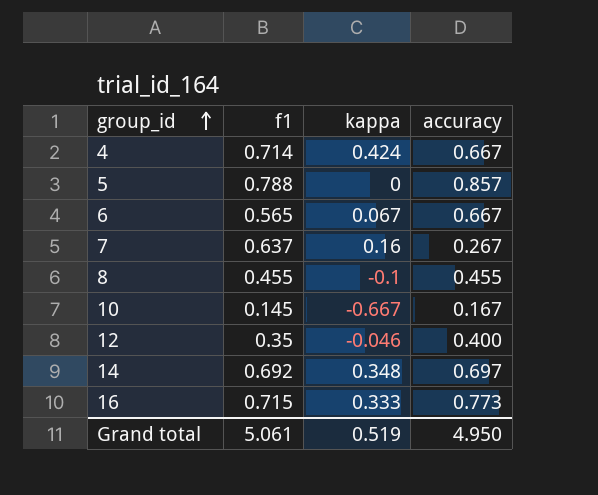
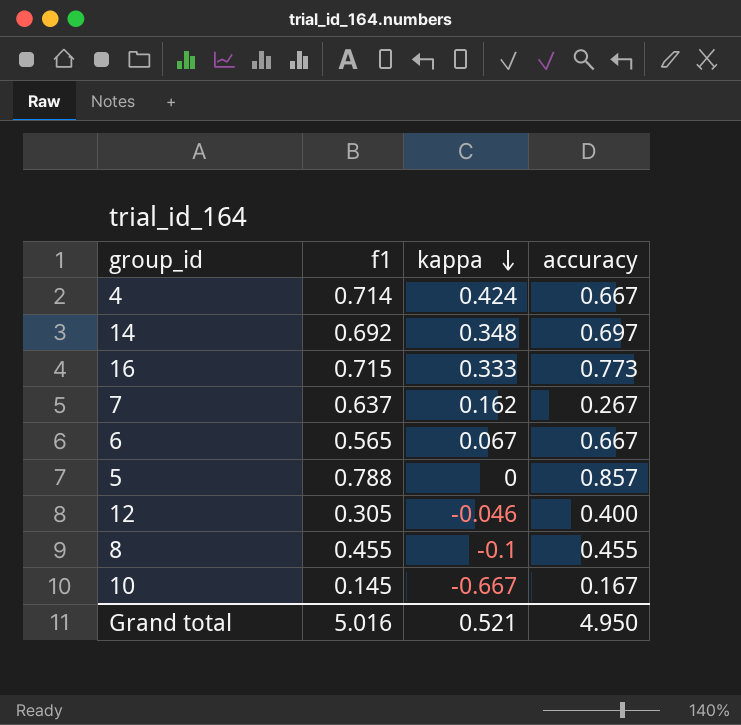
row order: group_id ascending -> kappa descending
7 | kappa: 0.16 -> 0.162
12 | f1: 0.35 -> 0.305
Grand total | f1: 5.061 -> 5.016
Grand total | kappa: 0.519 -> 0.521

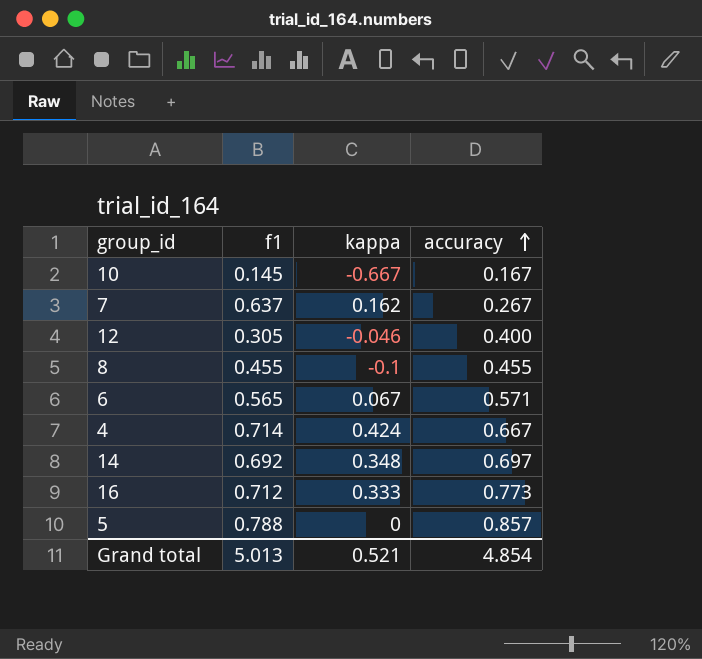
row order: kappa descending -> accuracy ascending
6 | accuracy: 0.667 -> 0.571
16 | f1: 0.715 -> 0.712
Grand total | f1: 5.016 -> 5.013
Grand total | accuracy: 4.950 -> 4.854

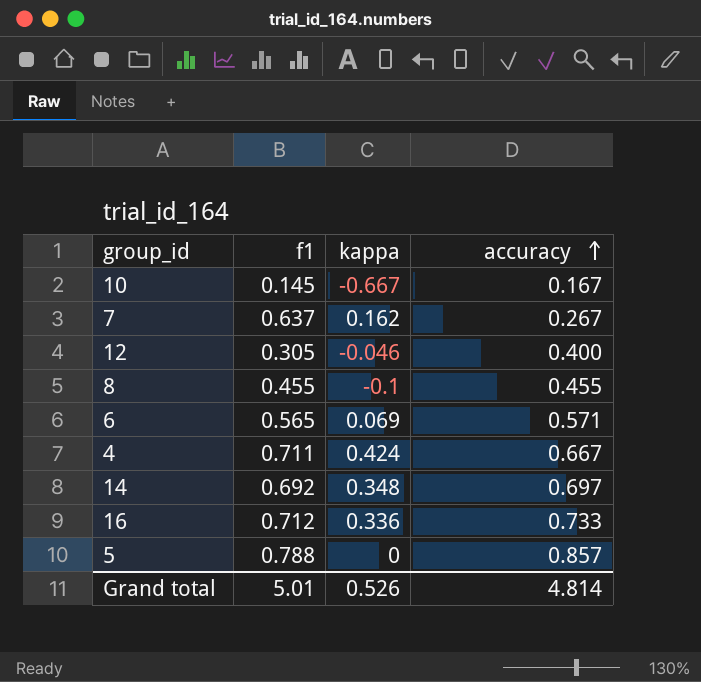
6 | kappa: 0.067 -> 0.069
4 | f1: 0.714 -> 0.711
16 | kappa: 0.333 -> 0.336
16 | accuracy: 0.773 -> 0.733
Grand total | f1: 5.013 -> 5.01
Grand total | kappa: 0.521 -> 0.526
Grand total | accuracy: 4.854 -> 4.814

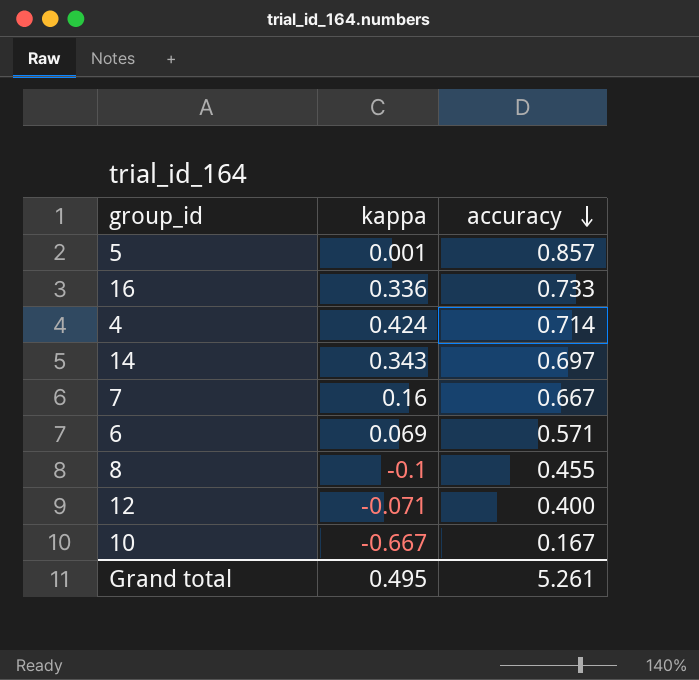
row order: accuracy ascending -> accuracy descending
column f1 | position: 2 -> none
5 | kappa: 0 -> 0.001
4 | accuracy: 0.667 -> 0.714
14 | kappa: 0.348 -> 0.343
7 | kappa: 0.162 -> 0.16
7 | accuracy: 0.267 -> 0.667
12 | kappa: -0.046 -> -0.071
Grand total | kappa: 0.526 -> 0.495
Grand total | accuracy: 4.814 -> 5.261

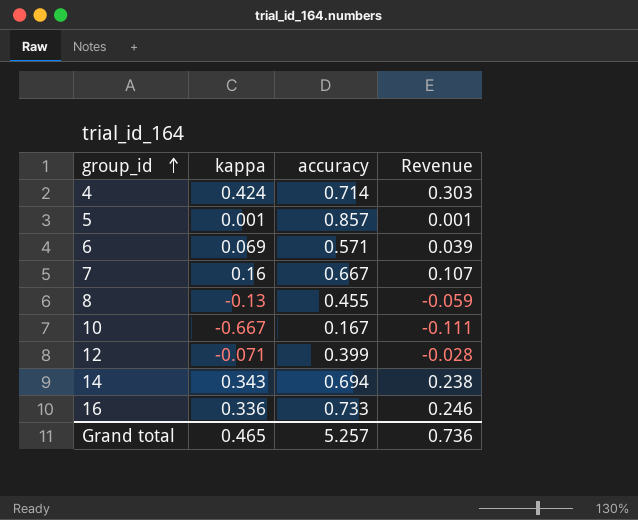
row order: accuracy descending -> group_id ascending
column Revenue | formula: none -> [kappa] * [accuracy]
8 | kappa: -0.1 -> -0.13
12 | accuracy: 0.400 -> 0.399
14 | accuracy: 0.697 -> 0.694
Grand total | kappa: 0.495 -> 0.465
Grand total | accuracy: 5.261 -> 5.257

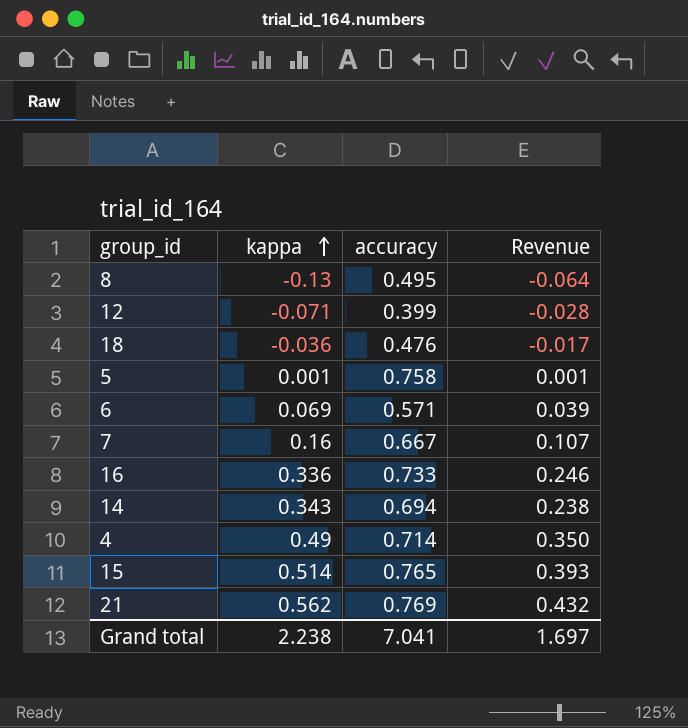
row order: group_id ascending -> kappa ascending
row 10: -0.667 | 0.167 | -0.111 -> none
8 | accuracy: 0.455 -> 0.495
8 | Revenue: -0.059 -> -0.064
row 18: none -> -0.036 | 0.476 | -0.017
5 | accuracy: 0.857 -> 0.758
4 | kappa: 0.424 -> 0.49
4 | Revenue: 0.303 -> 0.350
row 15: none -> 0.514 | 0.765 | 0.393
row 21: none -> 0.562 | 0.769 | 0.432
Grand total | kappa: 0.465 -> 2.238
Grand total | accuracy: 5.257 -> 7.041
Grand total | Revenue: 0.736 -> 1.697

